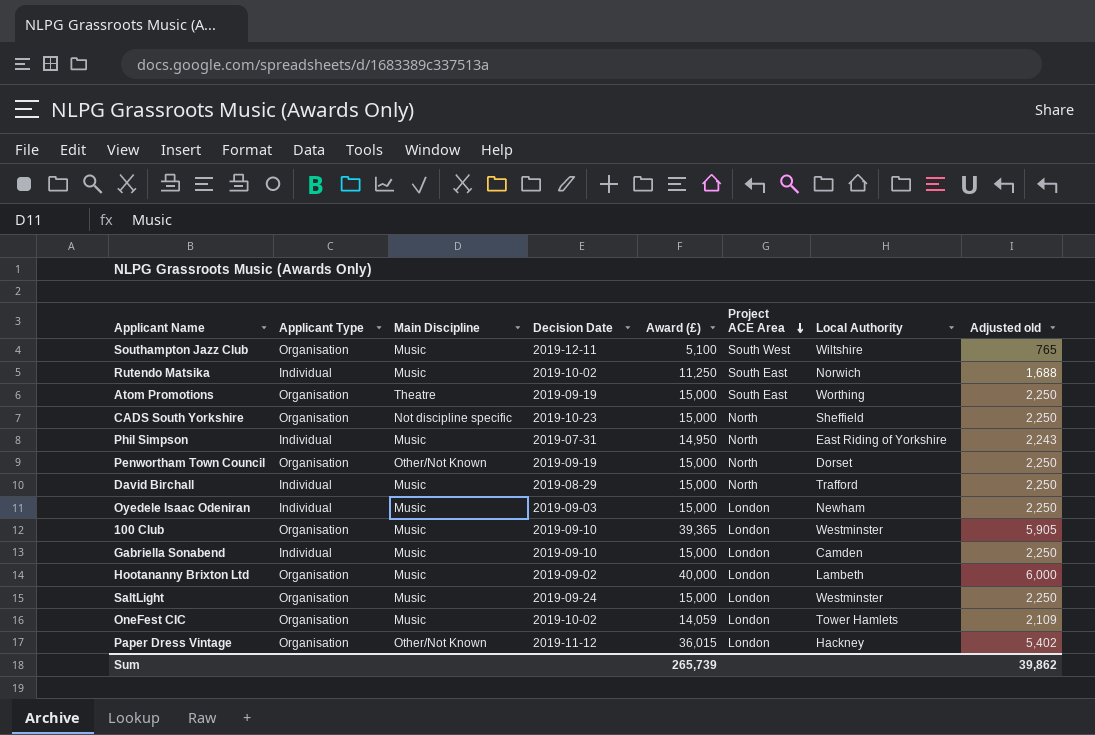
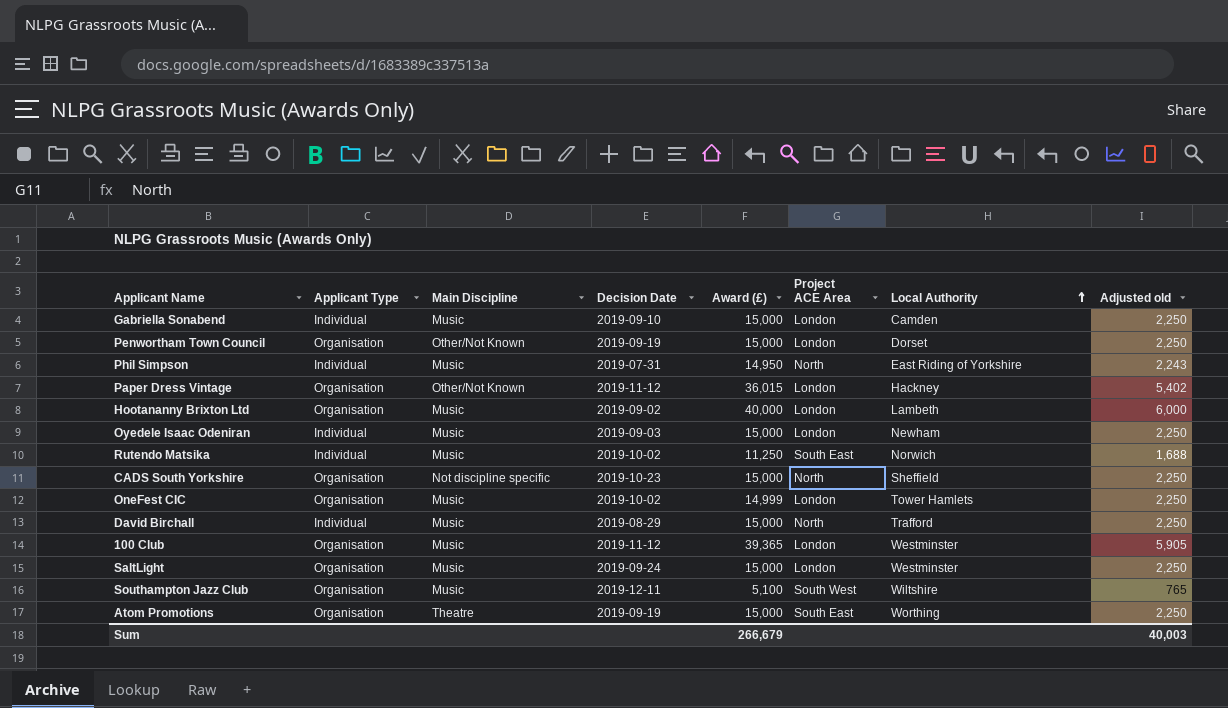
row order: Project ACE Area descending -> Local Authority ascending
Penwortham Town Council | Project ACE Area: North -> London
OneFest CIC | Award (£): 14,059 -> 14,999
OneFest CIC | Adjusted old: 2,109 -> 2,250
100 Club | Decision Date: 2019-09-10 -> 2019-11-12
Sum | Award (£): 265,739 -> 266,679
Sum | Adjusted old: 39,862 -> 40,003

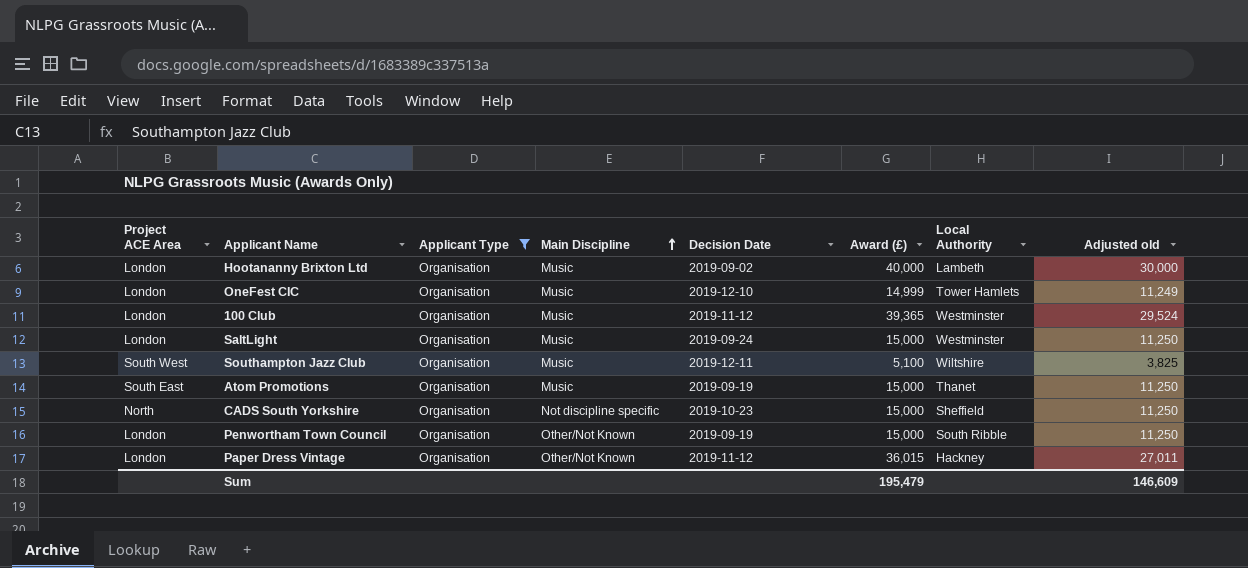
filter: none -> Applicant Type = Organisation
row order: Local Authority ascending -> Main Discipline ascending
column Project ACE Area | position: 6 -> 1
column Adjusted old | formula: [Award (£)] * 0.15 -> [Award (£)] * 0.75
OneFest CIC | Decision Date: 2019-10-02 -> 2019-12-10
Atom Promotions | Main Discipline: Theatre -> Music
Atom Promotions | Local Authority: Worthing -> Thanet
Penwortham Town Council | Local Authority: Dorset -> South Ribble
Sum | Award (£): 266,679 -> 195,479
Sum | Adjusted old: 40,003 -> 146,609

